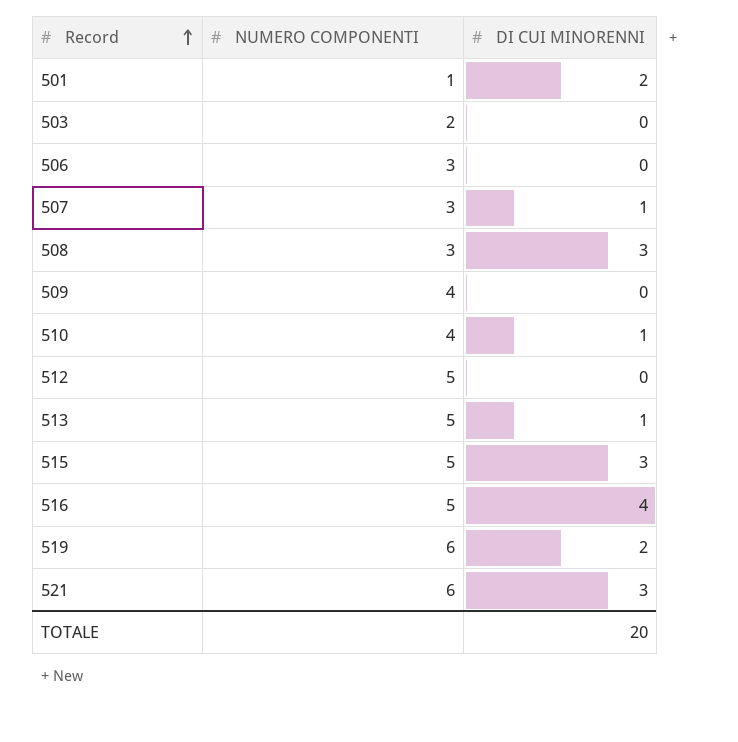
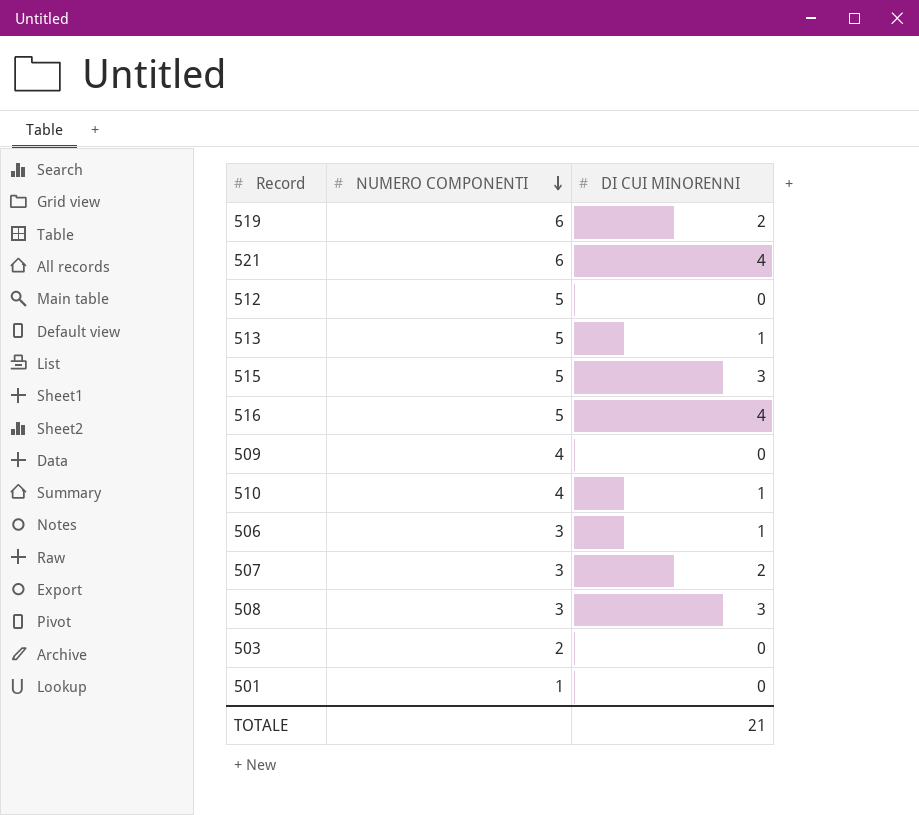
row order: Record ascending -> NUMERO COMPONENTI descending
521 | DI CUI MINORENNI: 3 -> 4
506 | DI CUI MINORENNI: 0 -> 1
507 | DI CUI MINORENNI: 1 -> 2
501 | DI CUI MINORENNI: 2 -> 0
TOTALE | DI CUI MINORENNI: 20 -> 21

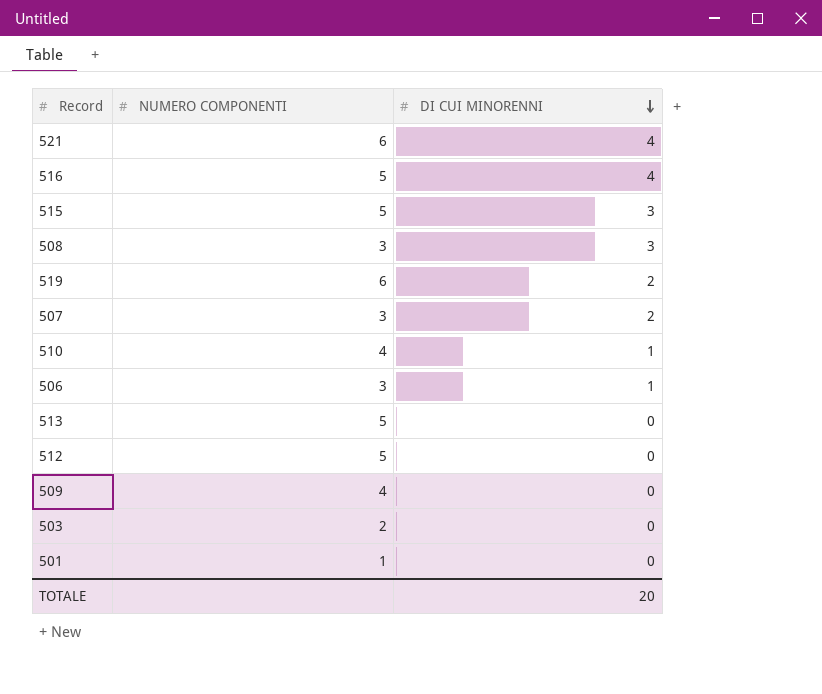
row order: NUMERO COMPONENTI descending -> DI CUI MINORENNI descending
513 | DI CUI MINORENNI: 1 -> 0
TOTALE | DI CUI MINORENNI: 21 -> 20

